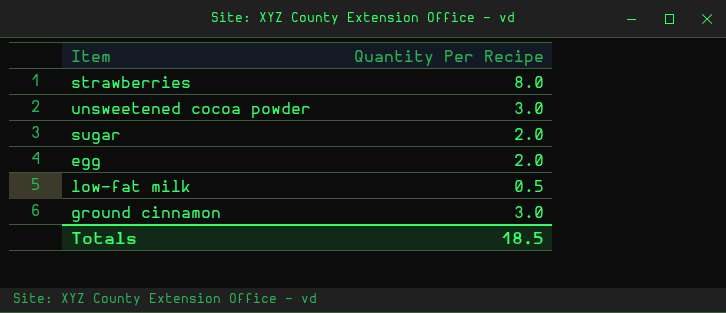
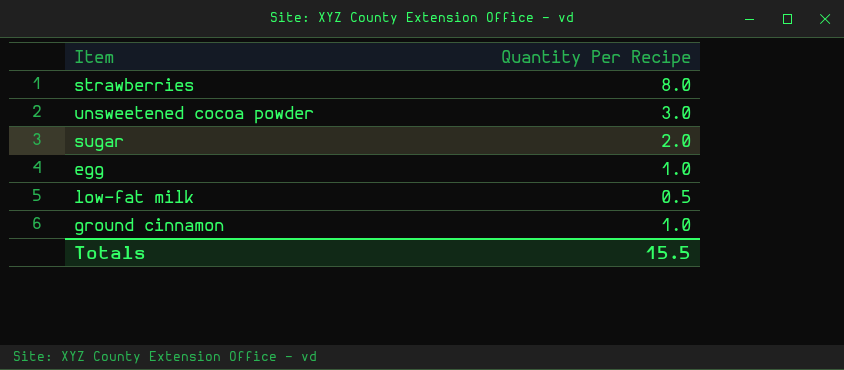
egg | Quantity Per Recipe: 2.0 -> 1.0
ground cinnamon | Quantity Per Recipe: 3.0 -> 1.0
Totals | Quantity Per Recipe: 18.5 -> 15.5

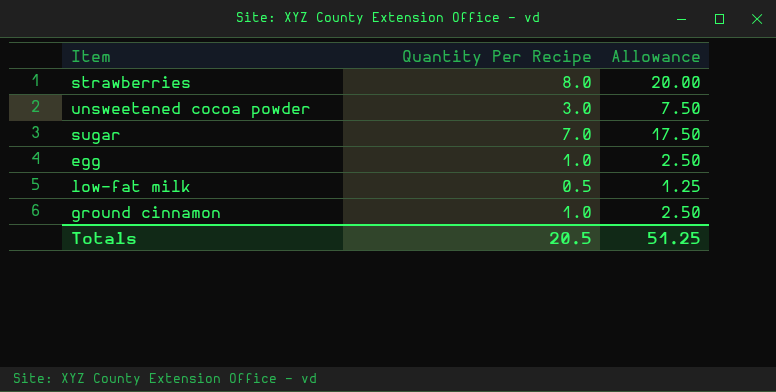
column Allowance | formula: none -> [Quantity Per Recipe] * 2.5
sugar | Quantity Per Recipe: 2.0 -> 7.0
Totals | Quantity Per Recipe: 15.5 -> 20.5

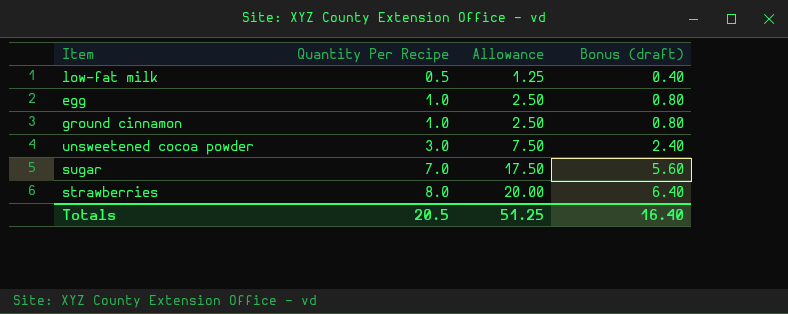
row order: none -> Quantity Per Recipe ascending
column Bonus (draft) | formula: none -> [Quantity Per Recipe] * 0.8

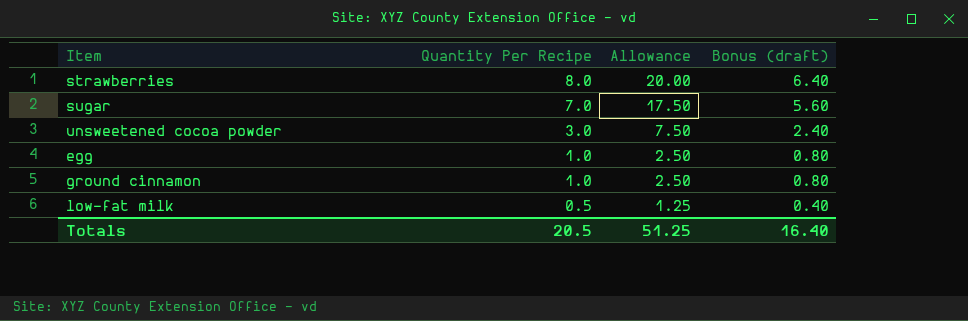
row order: Quantity Per Recipe ascending -> Quantity Per Recipe descending

